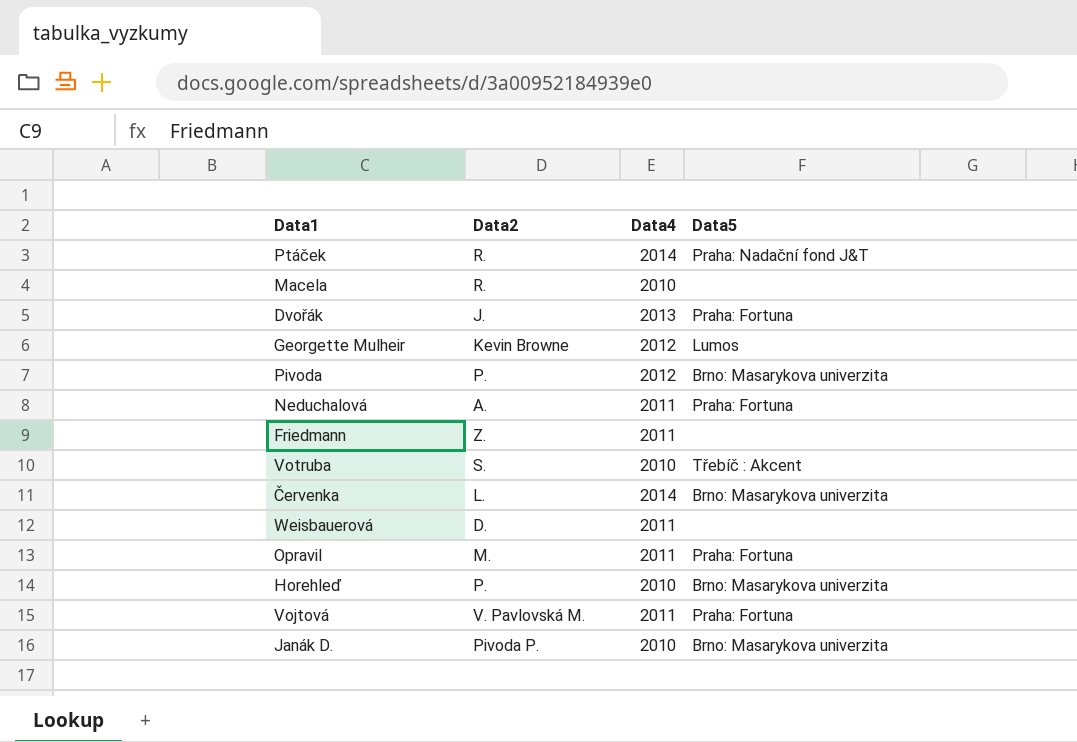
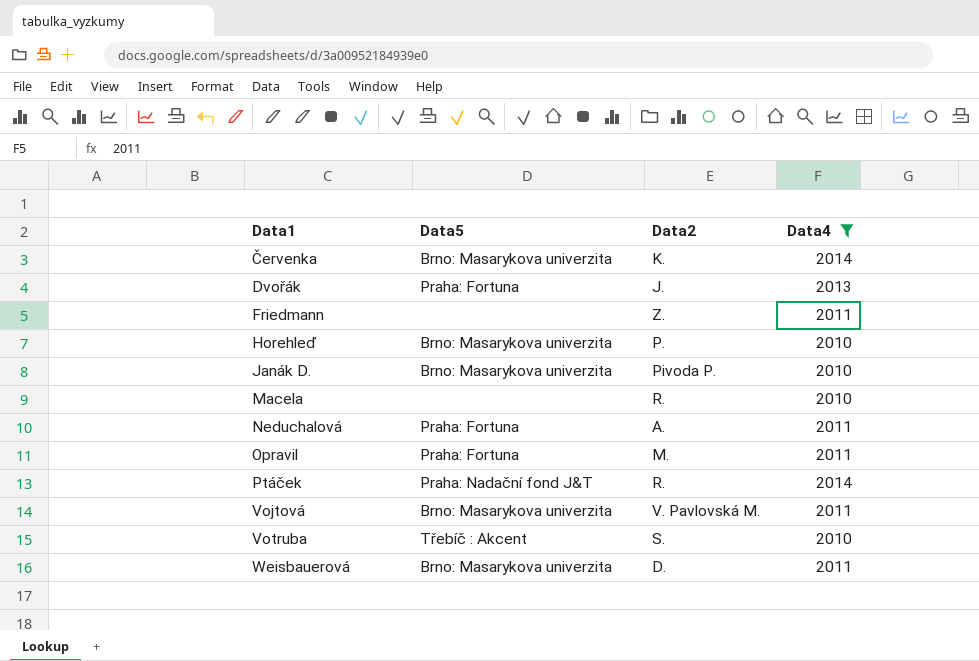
filter: none -> Data4 != 2012
row order: none -> Data1 ascending
column Data5 | position: 4 -> 2
Červenka | Data2: L. -> K.
Vojtová | Data5: Praha: Fortuna -> Brno: Masarykova univerzita
Weisbauerová | Data5: none -> Brno: Masarykova univerzita

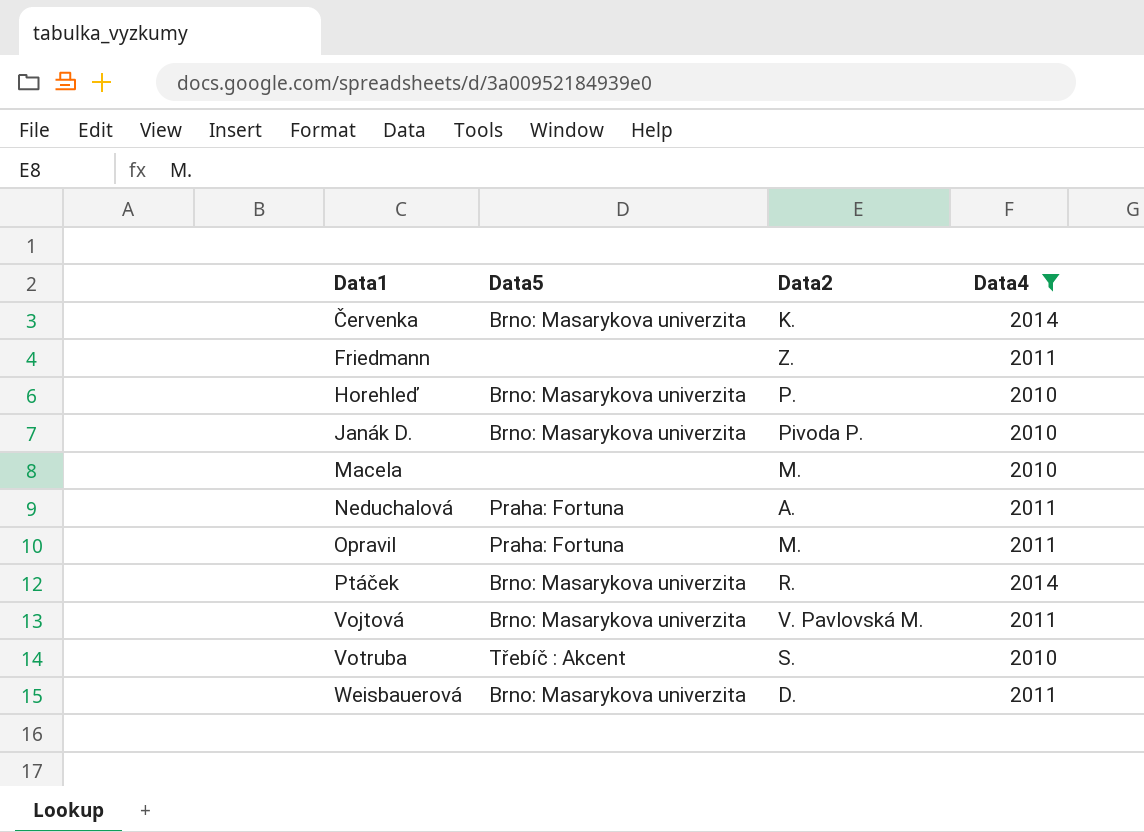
row Dvořák: Praha: Fortuna | J. | 2013 -> none
Macela | Data2: R. -> M.
Ptáček | Data5: Praha: Nadační fond J&T -> Brno: Masarykova univerzita

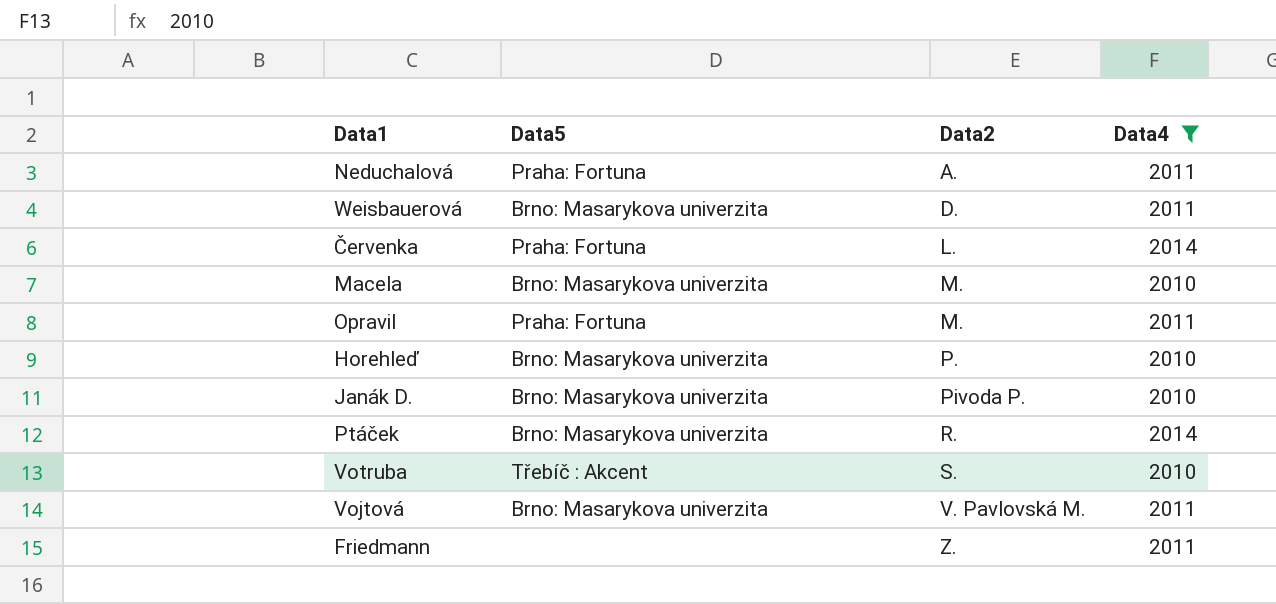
row order: Data1 ascending -> Data2 ascending
Červenka | Data5: Brno: Masarykova univerzita -> Praha: Fortuna
Červenka | Data2: K. -> L.
Macela | Data5: none -> Brno: Masarykova univerzita

